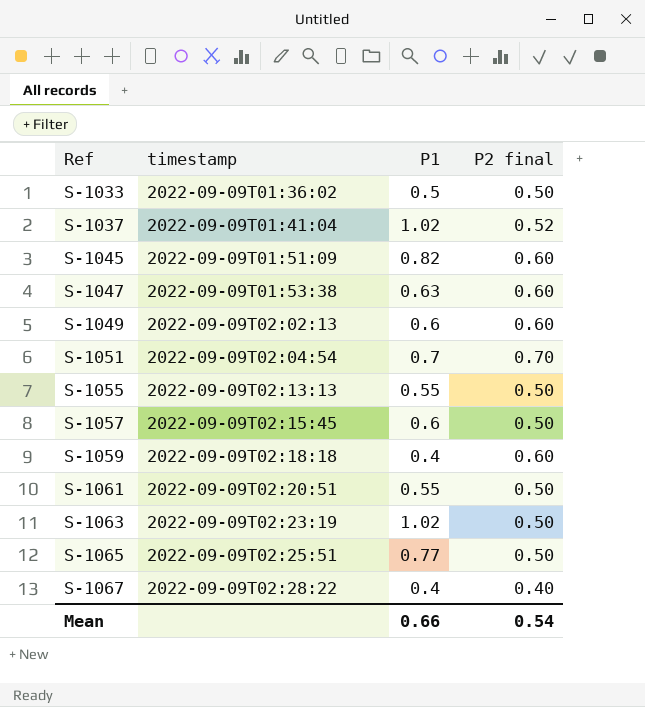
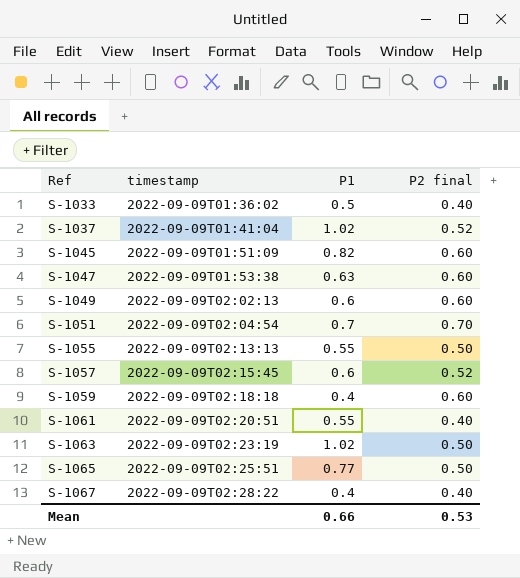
S-1033 | P2 final: 0.50 -> 0.40
S-1057 | P2 final: 0.50 -> 0.52
S-1061 | P2 final: 0.50 -> 0.40
Mean | P2 final: 0.54 -> 0.53

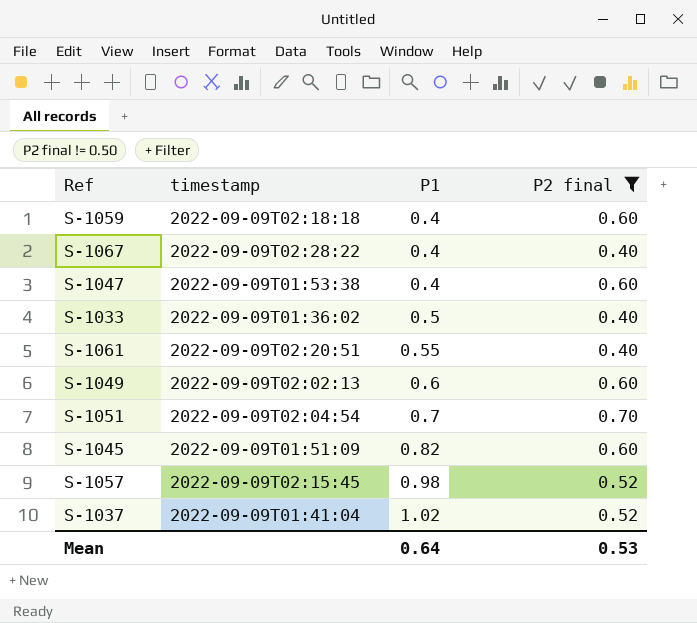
filter: none -> P2 final != 0.50
row order: Ref ascending -> P1 ascending
S-1047 | P1: 0.63 -> 0.4
S-1057 | P1: 0.6 -> 0.98
Mean | P1: 0.66 -> 0.64

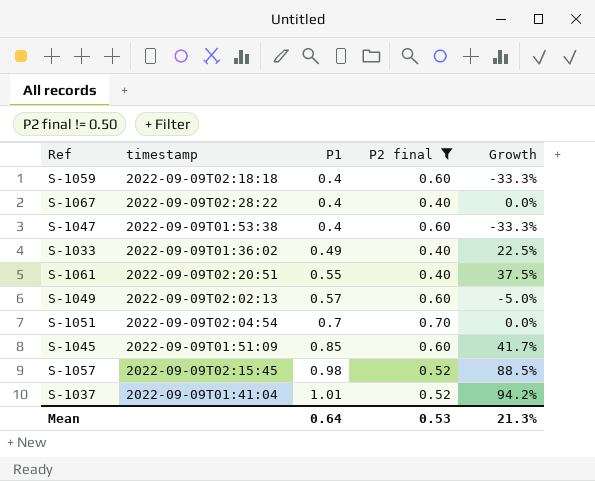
column Growth | formula: none -> ([P1] - [P2 final]) / [P2 final]
S-1033 | P1: 0.5 -> 0.49
S-1049 | P1: 0.6 -> 0.57
S-1045 | P1: 0.82 -> 0.85
S-1037 | P1: 1.02 -> 1.01

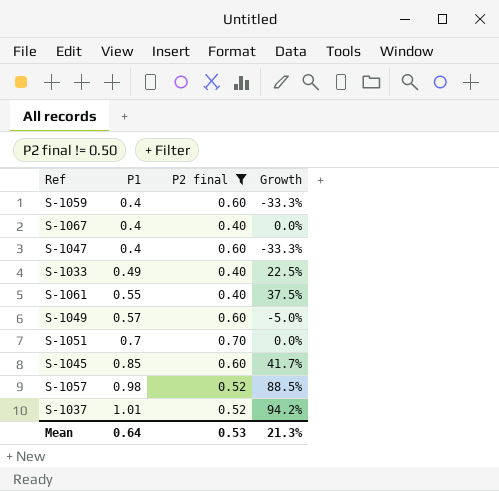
column timestamp | position: 2 -> none

